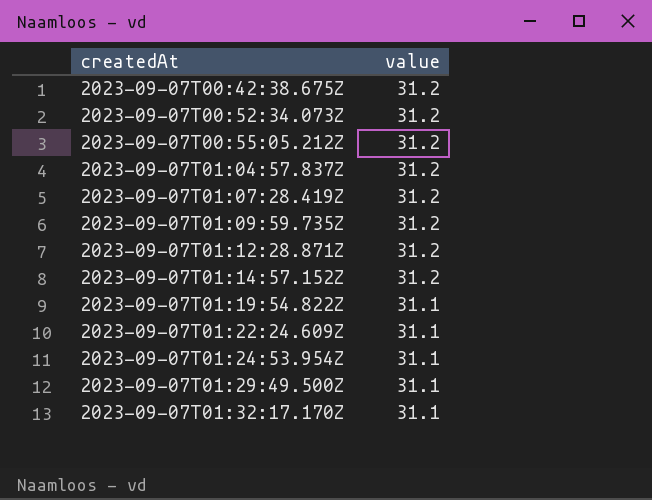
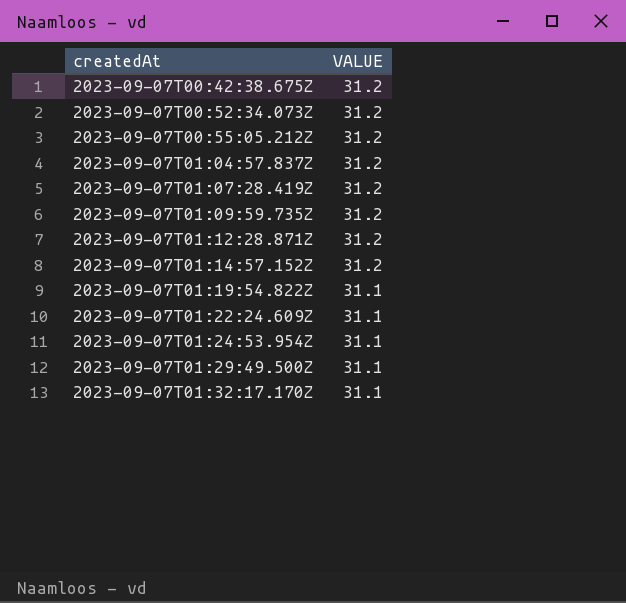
column name: value -> VALUE

